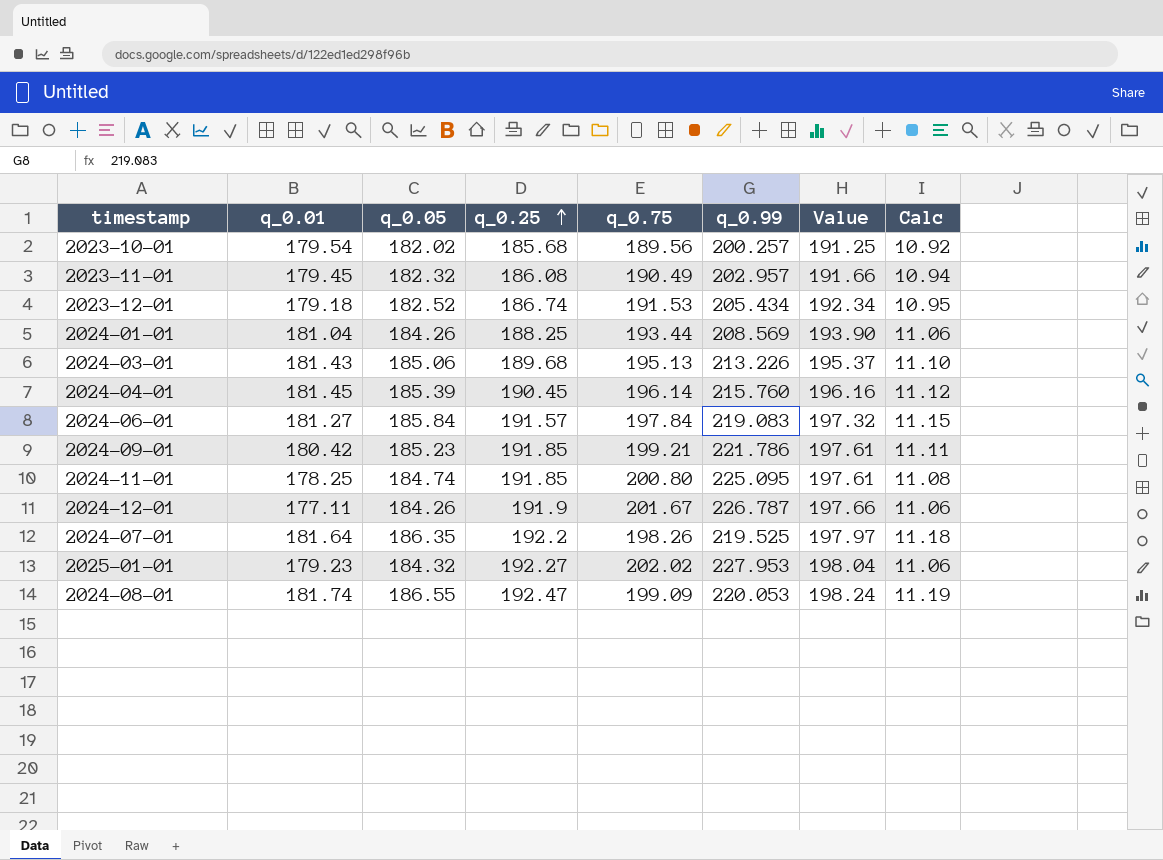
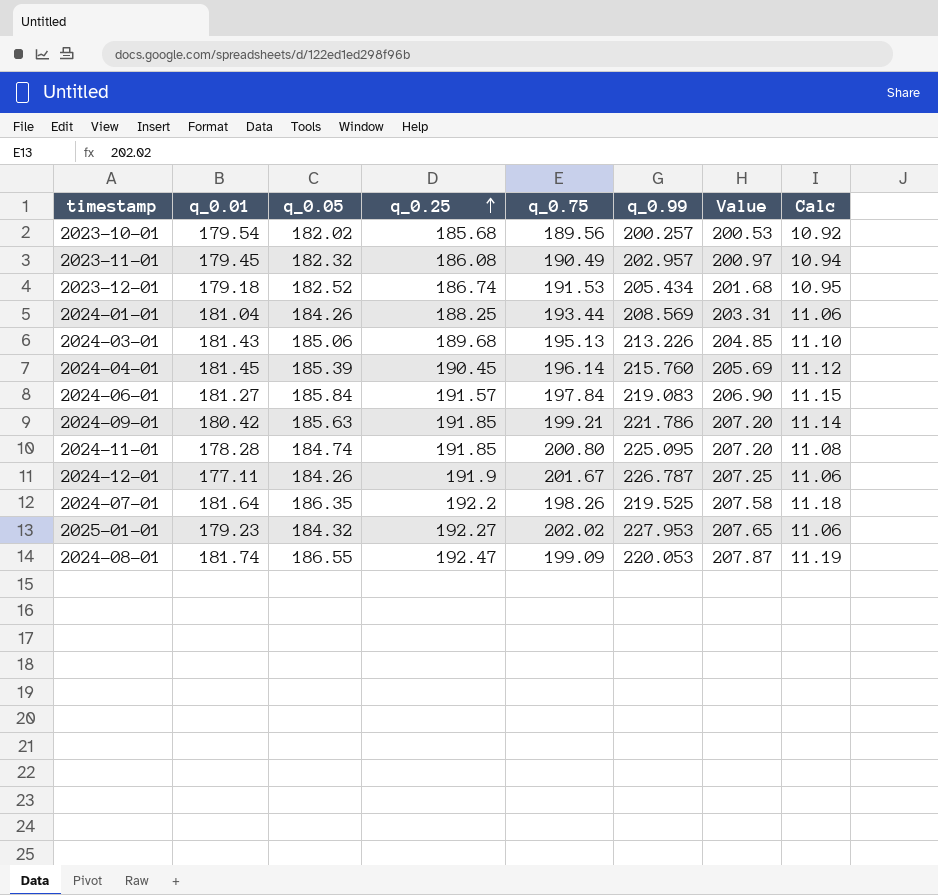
column Value | formula: [q_0.25] * 1.03 -> [q_0.25] * 1.08
2024-09-01 | q_0.05: 185.23 -> 185.63
2024-09-01 | Calc: 11.11 -> 11.14
2024-11-01 | q_0.01: 178.25 -> 178.28

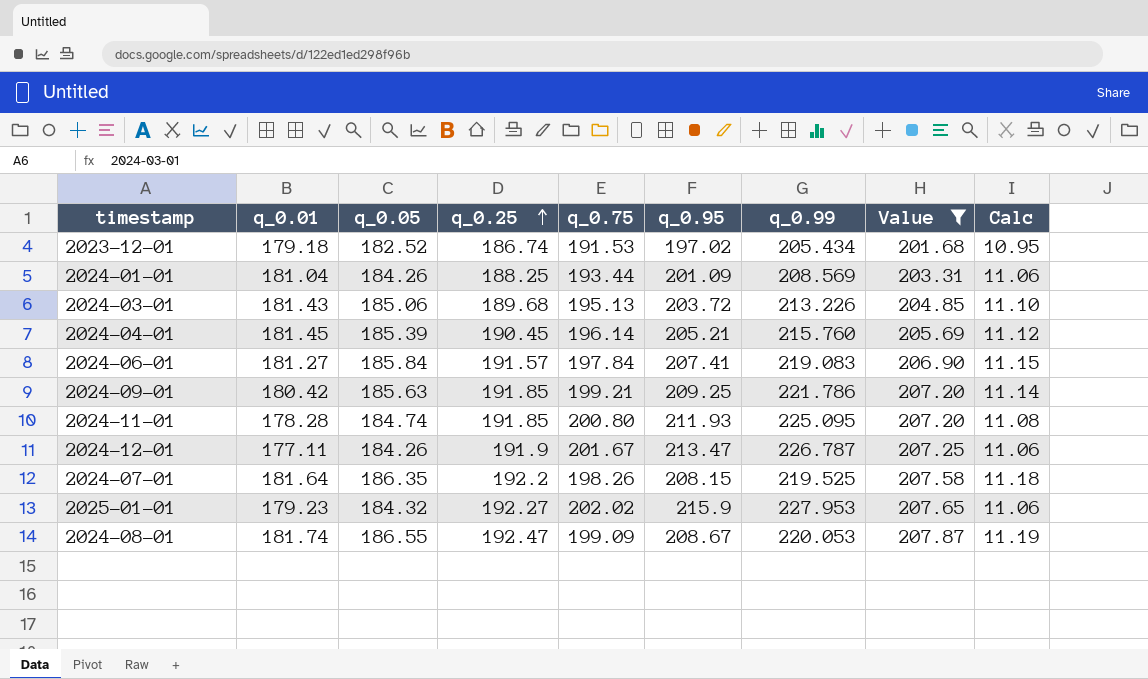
filter: none -> Value >= 201.68
column q_0.95 | position: none -> 6

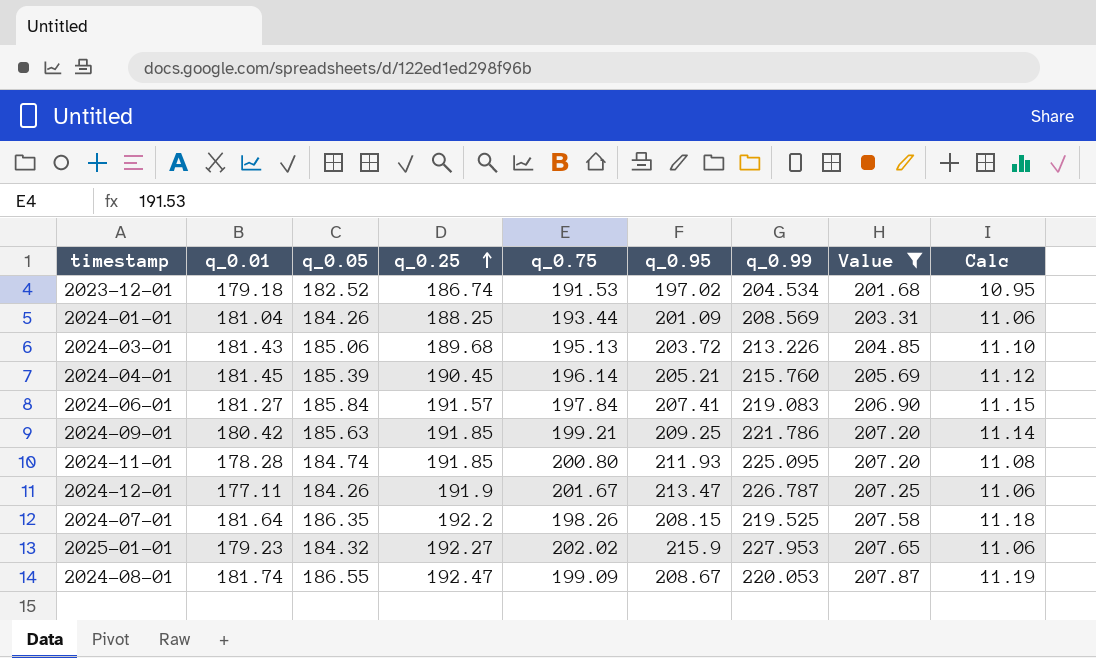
2023-12-01 | q_0.99: 205.434 -> 204.534

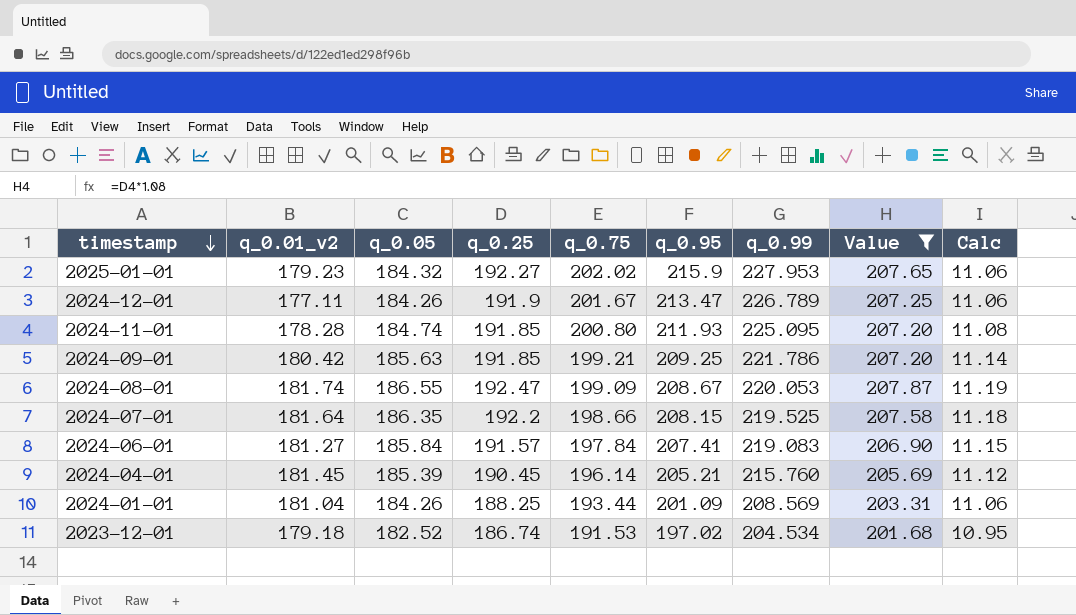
row order: q_0.25 ascending -> timestamp descending
column name: q_0.01 -> q_0.01_v2
row 2024-03-01: 181.43 | 185.06 | 189.68 | 195.13 | 203.72 | 213.226 | 204.85 | 11.10 -> none
2024-12-01 | q_0.99: 226.787 -> 226.789
2024-07-01 | q_0.75: 198.26 -> 198.66

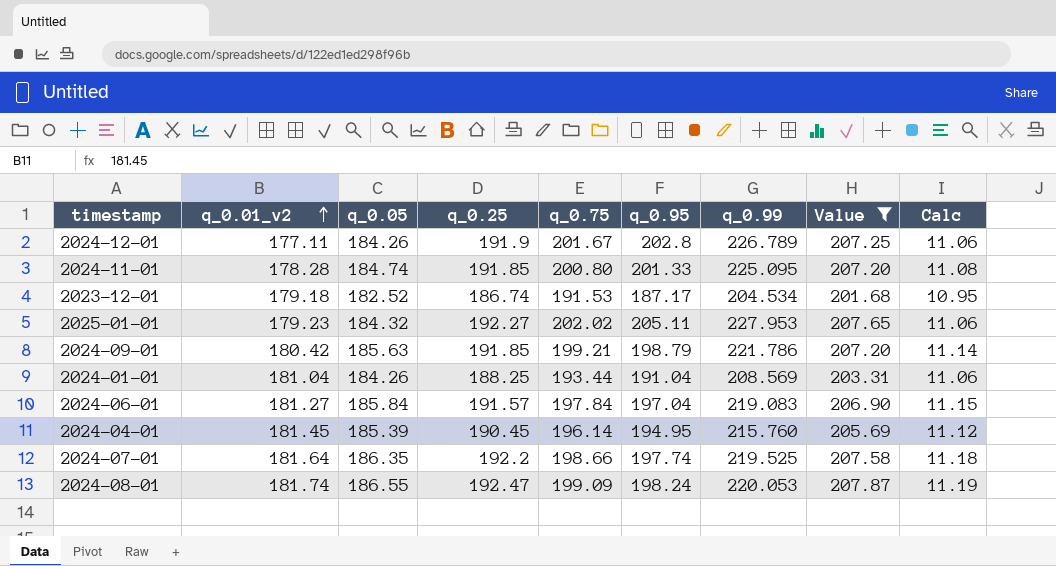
row order: timestamp descending -> q_0.01_v2 ascending
2024-12-01 | q_0.95: 213.47 -> 202.8
2024-11-01 | q_0.95: 211.93 -> 201.33
2023-12-01 | q_0.95: 197.02 -> 187.17
2025-01-01 | q_0.95: 215.9 -> 205.11
2024-09-01 | q_0.95: 209.25 -> 198.79
2024-01-01 | q_0.95: 201.09 -> 191.04
2024-06-01 | q_0.95: 207.41 -> 197.04
2024-04-01 | q_0.95: 205.21 -> 194.95
2024-07-01 | q_0.95: 208.15 -> 197.74
2024-08-01 | q_0.95: 208.67 -> 198.24

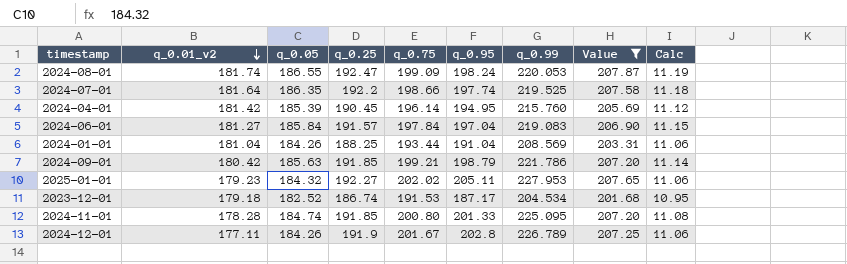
row order: q_0.01_v2 ascending -> q_0.01_v2 descending
2024-04-01 | q_0.01_v2: 181.45 -> 181.42

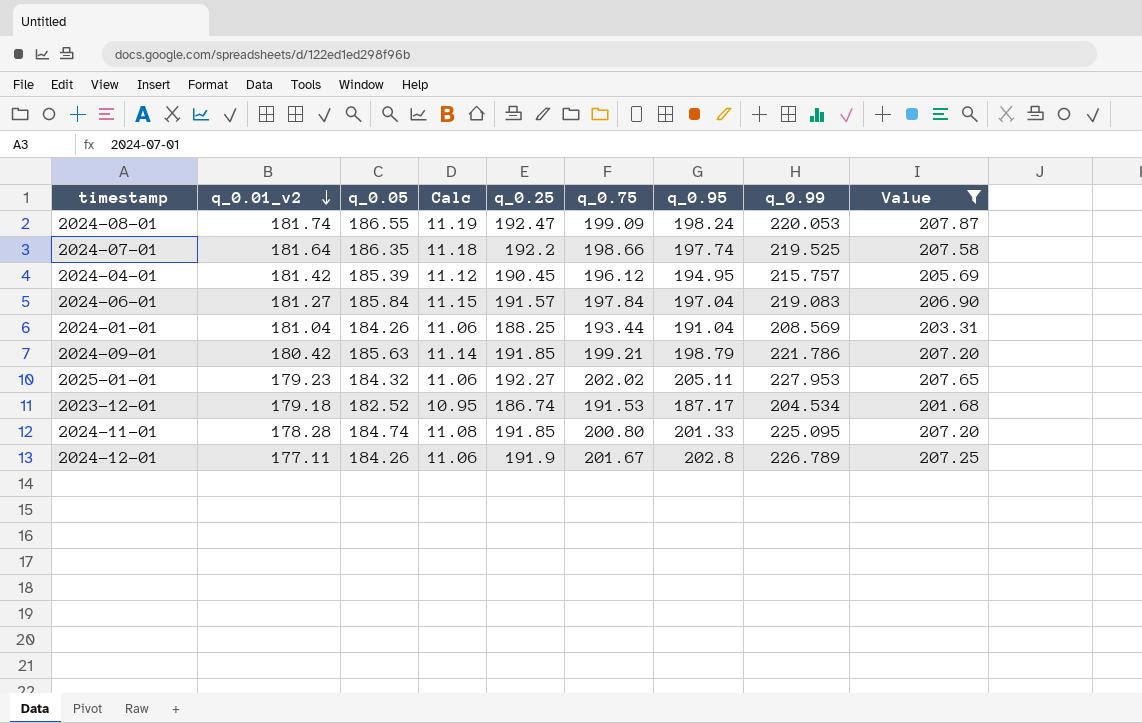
column Calc | position: 9 -> 4
2024-04-01 | q_0.75: 196.14 -> 196.12
2024-04-01 | q_0.99: 215.760 -> 215.757

